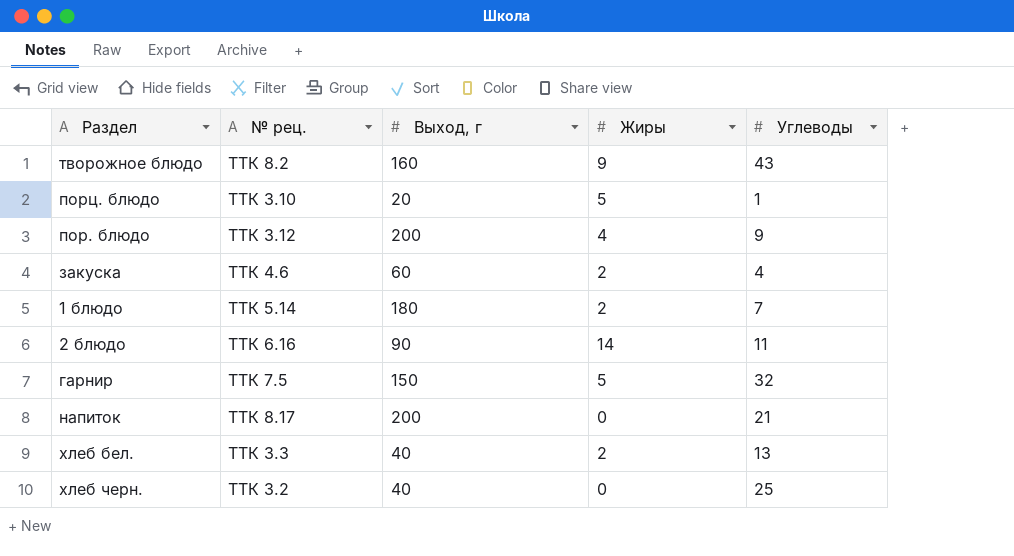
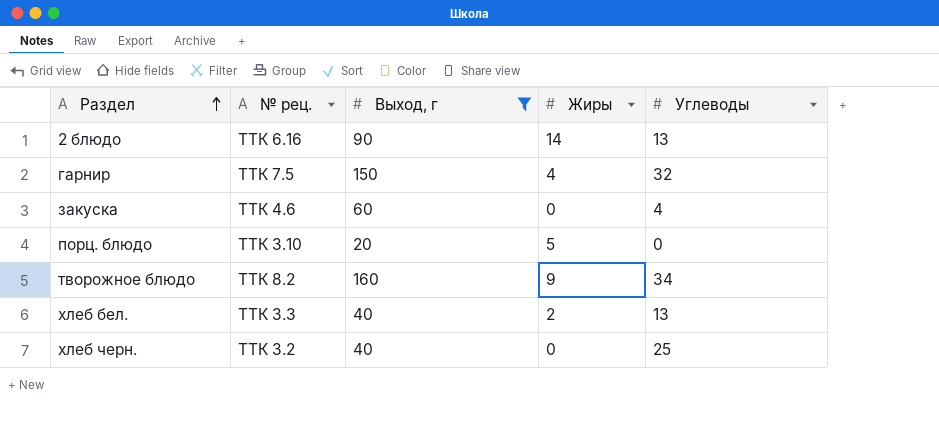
filter: none -> Выход, г <= 160
row order: none -> Раздел ascending
2 блюдо | Углеводы: 11 -> 13
гарнир | Жиры: 5 -> 4
закуска | Жиры: 2 -> 0
порц. блюдо | Углеводы: 1 -> 0
творожное блюдо | Углеводы: 43 -> 34

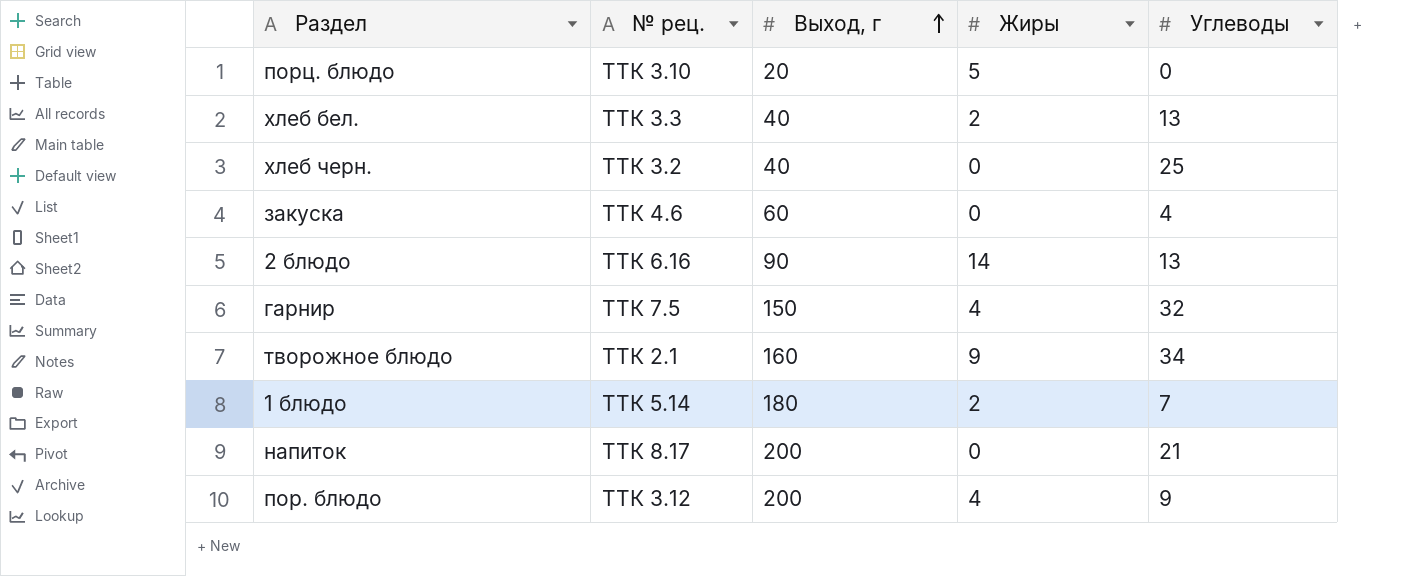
filter: Выход, г <= 160 -> none
row order: Раздел ascending -> Выход, г ascending
творожное блюдо | № рец.: ТТК 8.2 -> ТТК 2.1

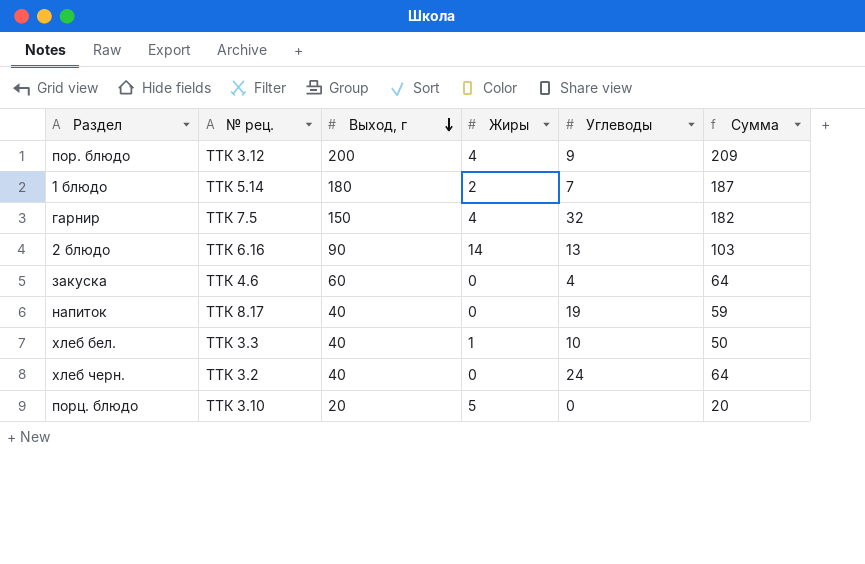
row order: Выход, г ascending -> Выход, г descending
column Сумма | formula: none -> [Выход, г] + [Углеводы]
row творожное блюдо: ТТК 2.1 | 160 | 9 | 34 -> none
напиток | Выход, г: 200 -> 40
напиток | Углеводы: 21 -> 19
хлеб бел. | Жиры: 2 -> 1
хлеб бел. | Углеводы: 13 -> 10
хлеб черн. | Углеводы: 25 -> 24

